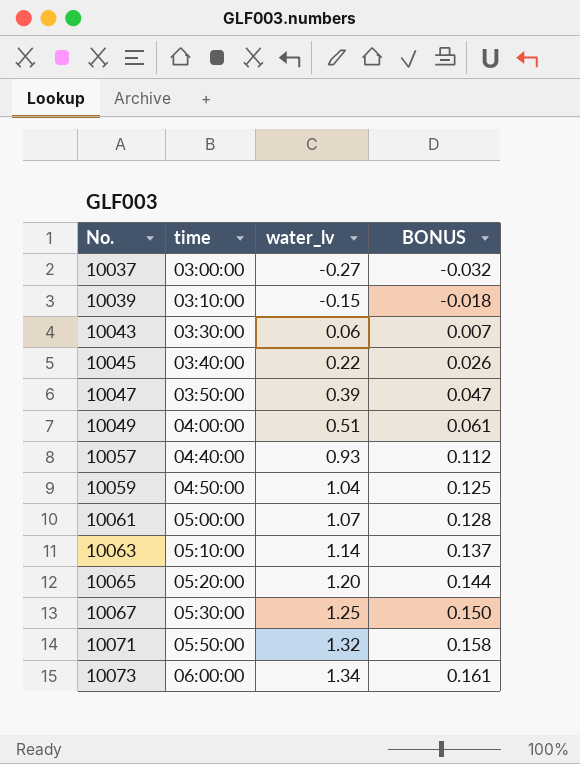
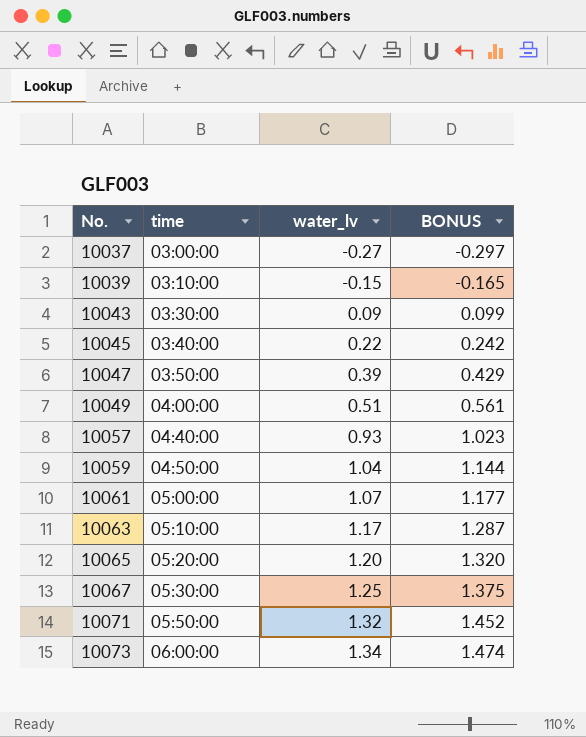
column BONUS | formula: [water_lv] * 0.12 -> [water_lv] * 1.1
10043 | water_lv: 0.06 -> 0.09
10063 | water_lv: 1.14 -> 1.17

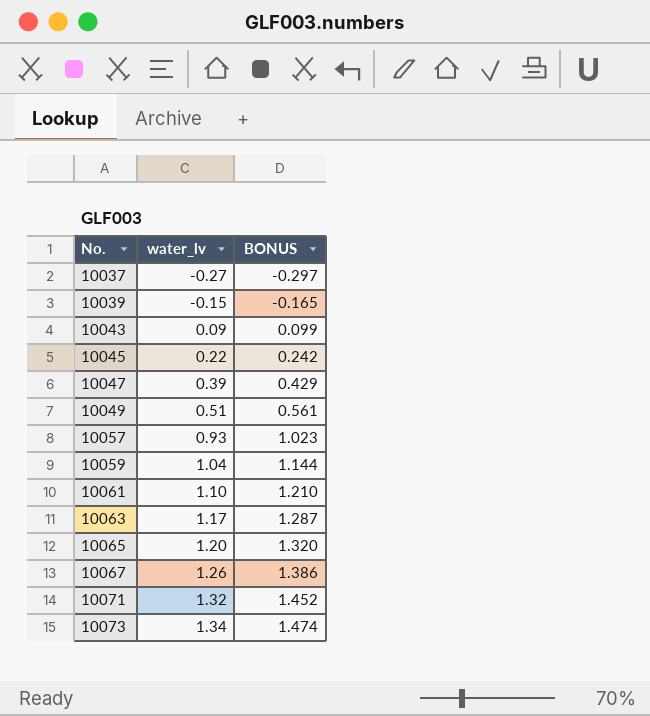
column time | position: 2 -> none
10061 | water_lv: 1.07 -> 1.10
10061 | BONUS: 1.177 -> 1.210
10067 | water_lv: 1.25 -> 1.26
10067 | BONUS: 1.375 -> 1.386

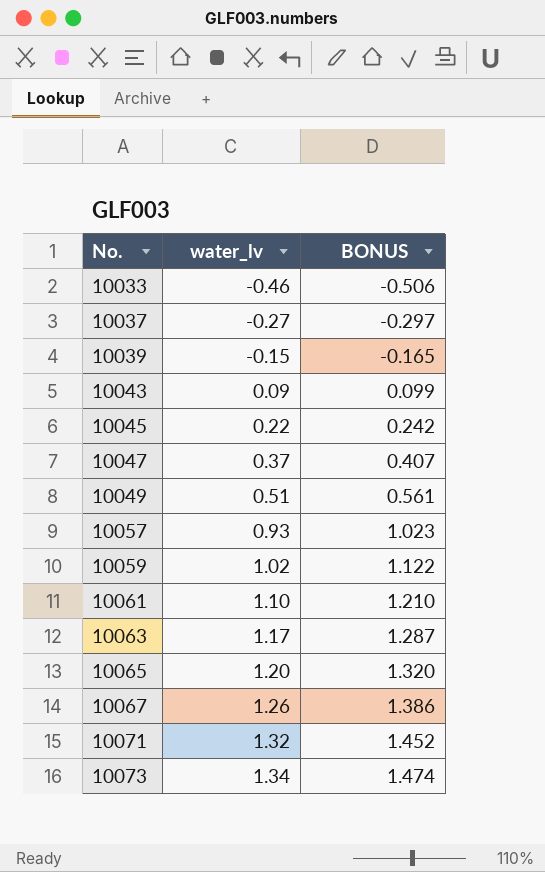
row 10033: none -> -0.46 | -0.506
10047 | water_lv: 0.39 -> 0.37
10047 | BONUS: 0.429 -> 0.407
10059 | water_lv: 1.04 -> 1.02
10059 | BONUS: 1.144 -> 1.122

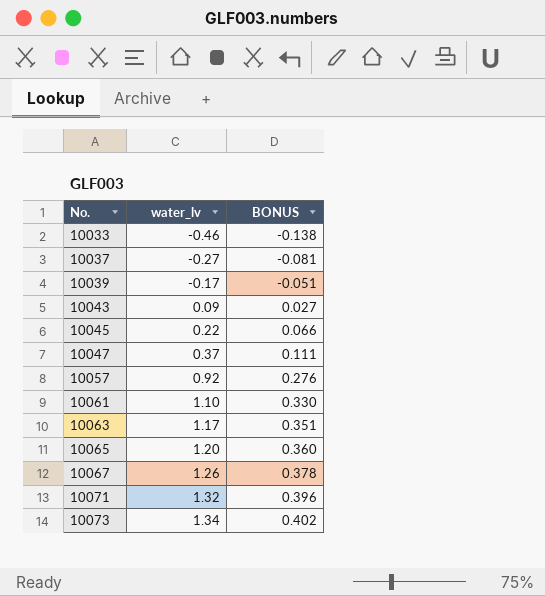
column BONUS | formula: [water_lv] * 1.1 -> [water_lv] * 0.3
row 10049: 0.51 | 0.561 -> none
row 10059: 1.02 | 1.122 -> none
10039 | water_lv: -0.15 -> -0.17
10057 | water_lv: 0.93 -> 0.92

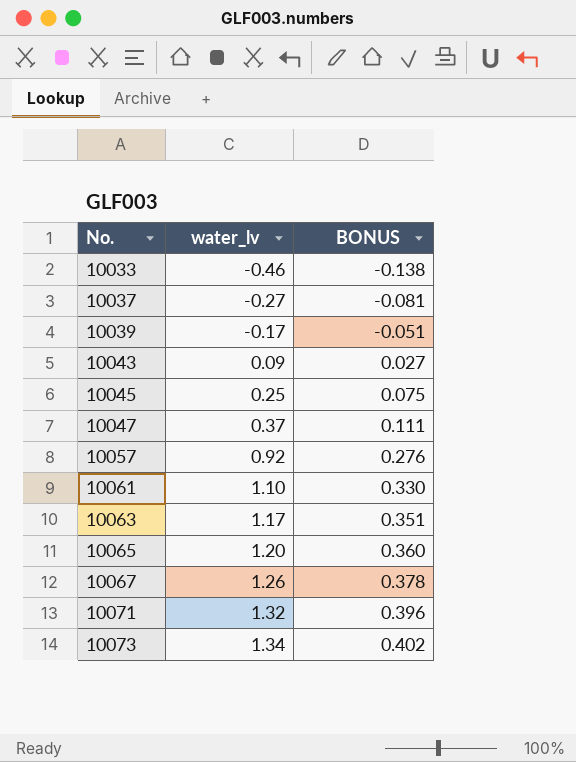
10045 | water_lv: 0.22 -> 0.25
10045 | BONUS: 0.066 -> 0.075

